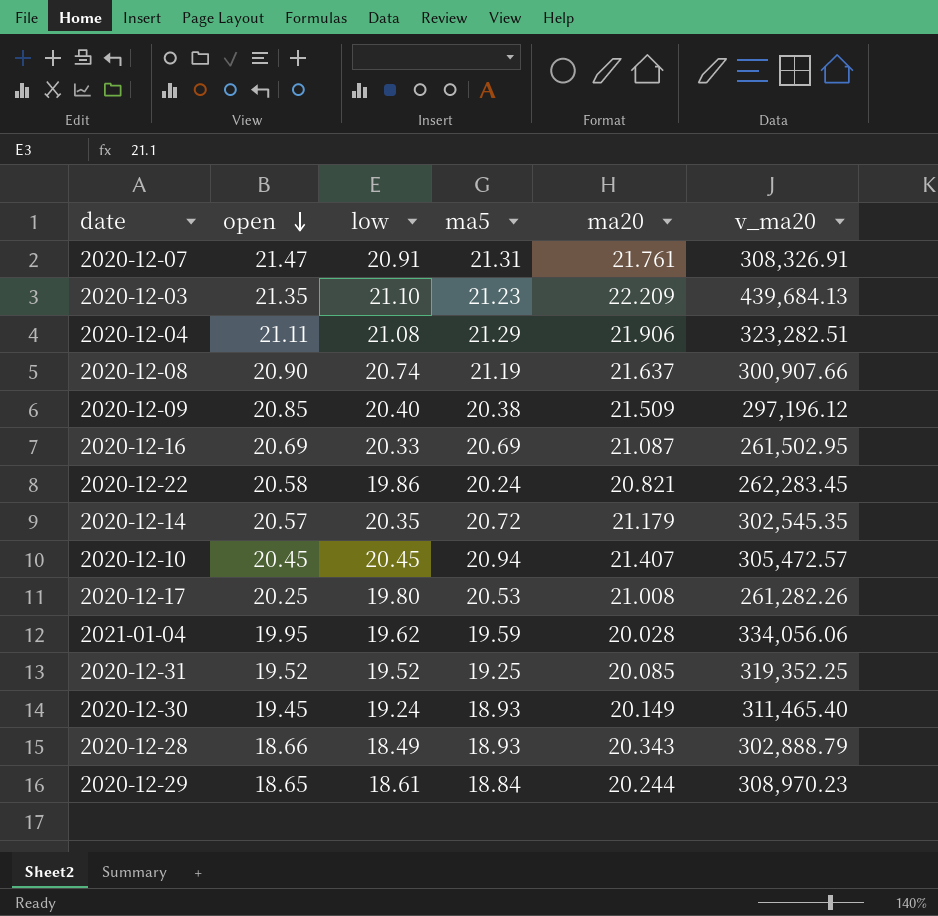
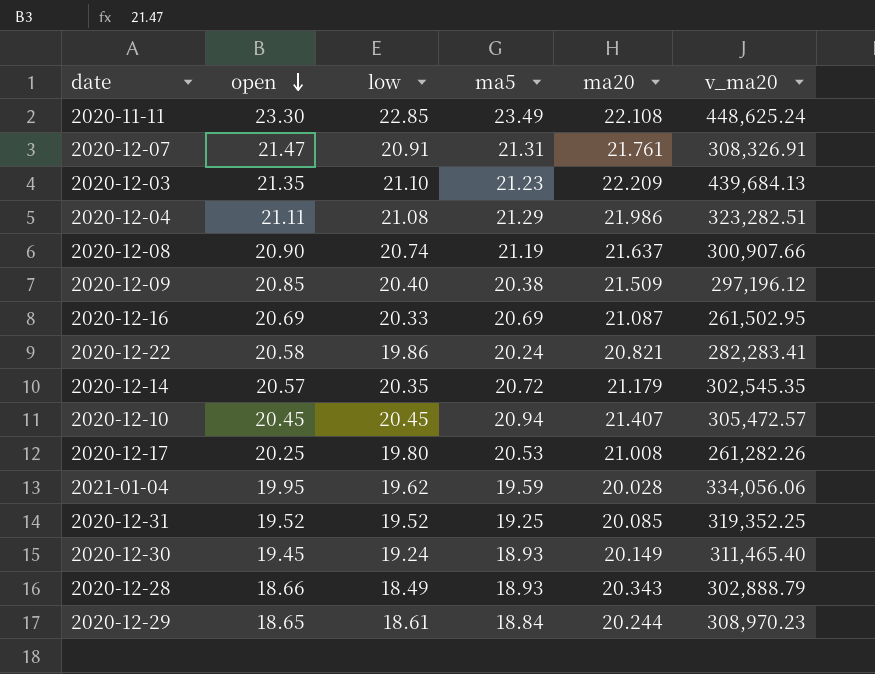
row 2020-11-11: none -> 23.30 | 22.85 | 23.49 | 22.108 | 448,625.24
2020-12-04 | ma20: 21.906 -> 21.986
2020-12-22 | v_ma20: 262,283.45 -> 282,283.41

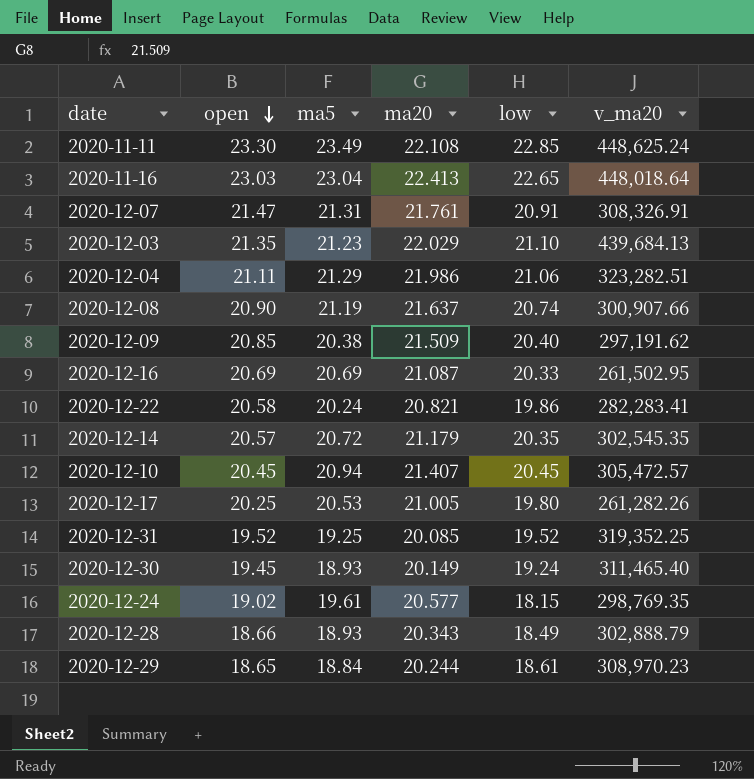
column low | position: 3 -> 5
row 2021-01-04: 19.95 | 19.62 | 19.59 | 20.028 | 334,056.06 -> none
row 2020-11-16: none -> 23.03 | 23.04 | 22.413 | 22.65 | 448,018.64
2020-12-03 | ma20: 22.209 -> 22.029
2020-12-04 | low: 21.08 -> 21.06
2020-12-09 | v_ma20: 297,196.12 -> 297,191.62
2020-12-17 | ma20: 21.008 -> 21.005
row 2020-12-24: none -> 19.02 | 19.61 | 20.577 | 18.15 | 298,769.35

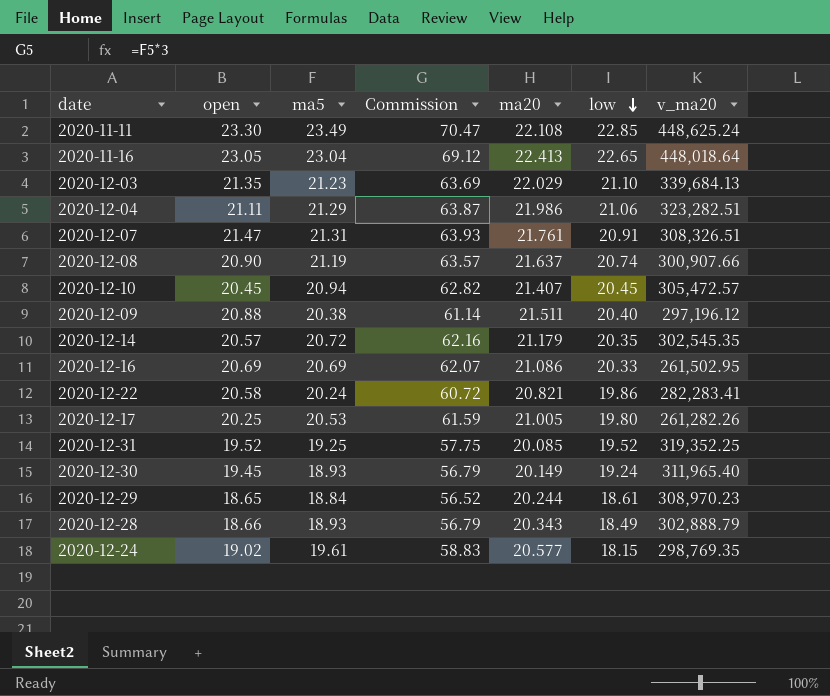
row order: open descending -> low descending
column Commission | formula: none -> [ma5] * 3
2020-11-16 | open: 23.03 -> 23.05
2020-12-03 | v_ma20: 439,684.13 -> 339,684.13
2020-12-07 | v_ma20: 308,326.91 -> 308,326.51
2020-12-09 | open: 20.85 -> 20.88
2020-12-09 | ma20: 21.509 -> 21.511
2020-12-09 | v_ma20: 297,191.62 -> 297,196.12
2020-12-16 | ma20: 21.087 -> 21.086
2020-12-30 | v_ma20: 311,465.40 -> 311,965.40

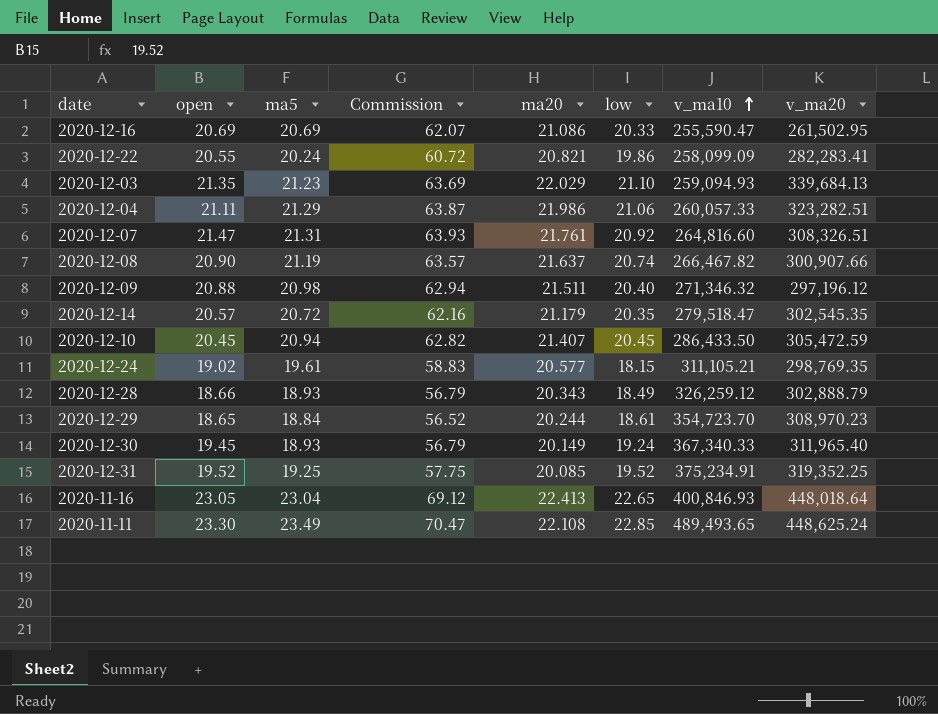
row order: low descending -> v_ma10 ascending
column v_ma10 | position: none -> 7
row 2020-12-17: 20.25 | 20.53 | 61.59 | 21.005 | 19.80 | 261,282.26 -> none
2020-12-22 | open: 20.58 -> 20.55
2020-12-07 | low: 20.91 -> 20.92
2020-12-09 | ma5: 20.38 -> 20.98
2020-12-09 | Commission: 61.14 -> 62.94
2020-12-10 | v_ma20: 305,472.57 -> 305,472.59

